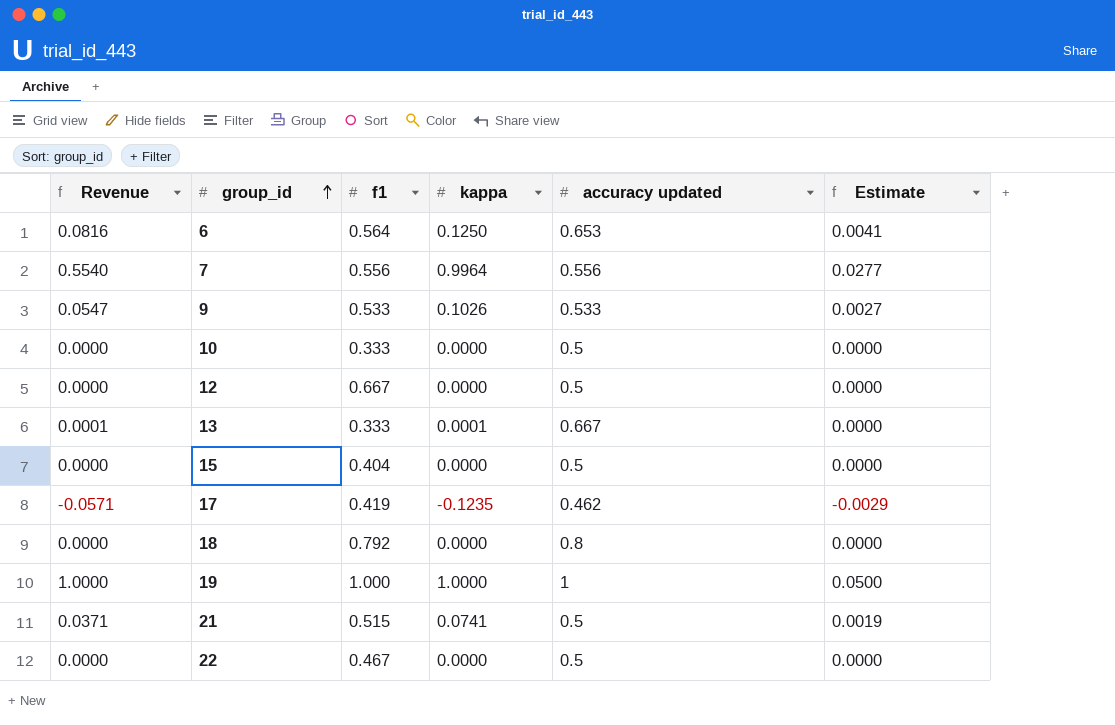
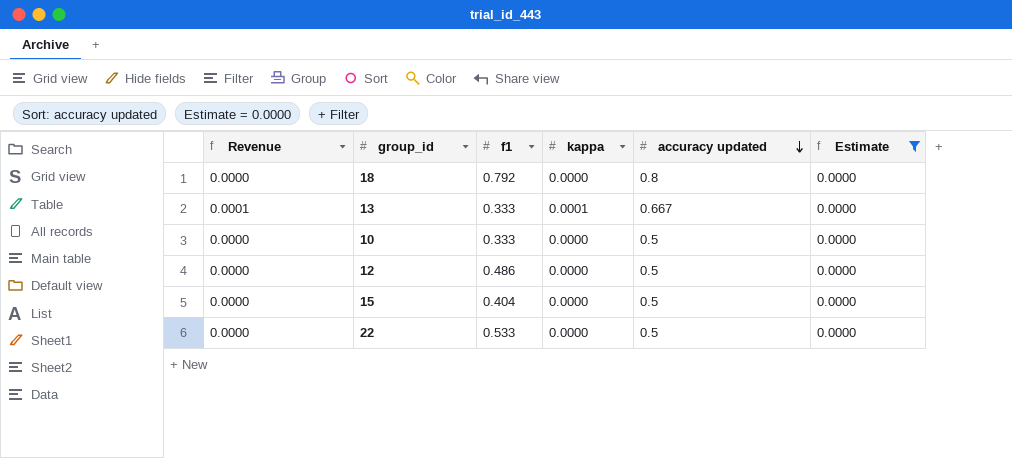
filter: none -> Estimate = 0.0000
row order: group_id ascending -> accuracy updated descending
12 | f1: 0.667 -> 0.486
22 | f1: 0.467 -> 0.533

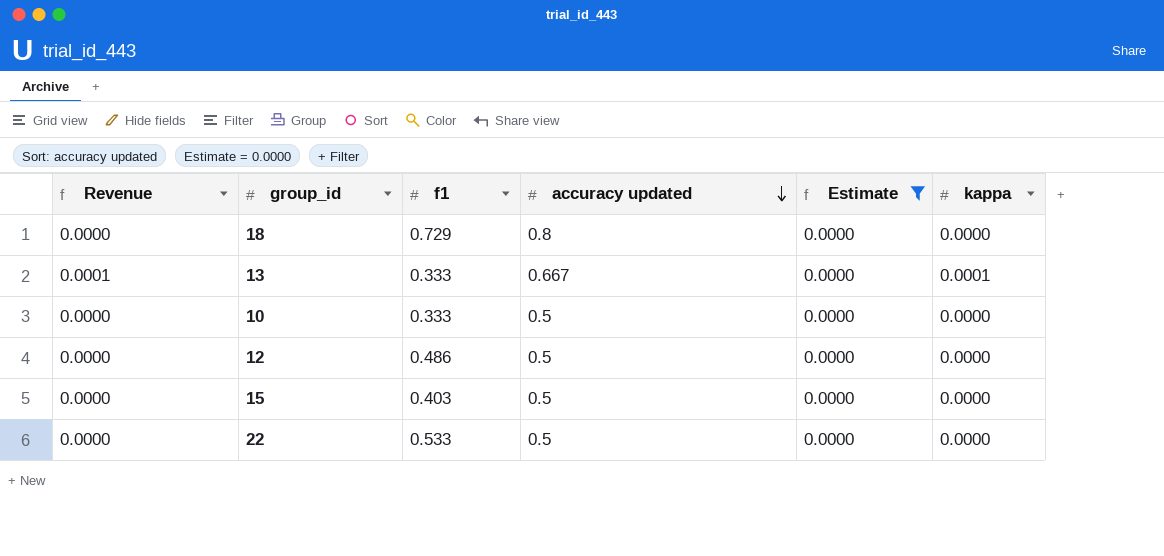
column kappa | position: 4 -> 6
18 | f1: 0.792 -> 0.729
15 | f1: 0.404 -> 0.403

